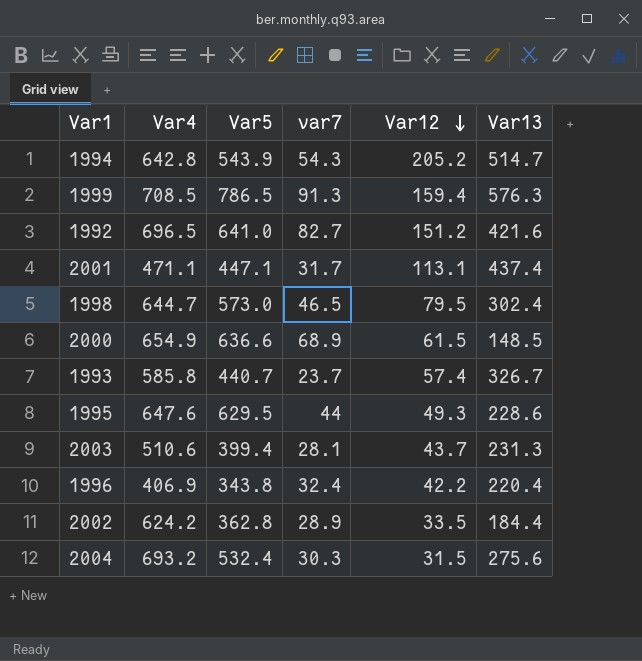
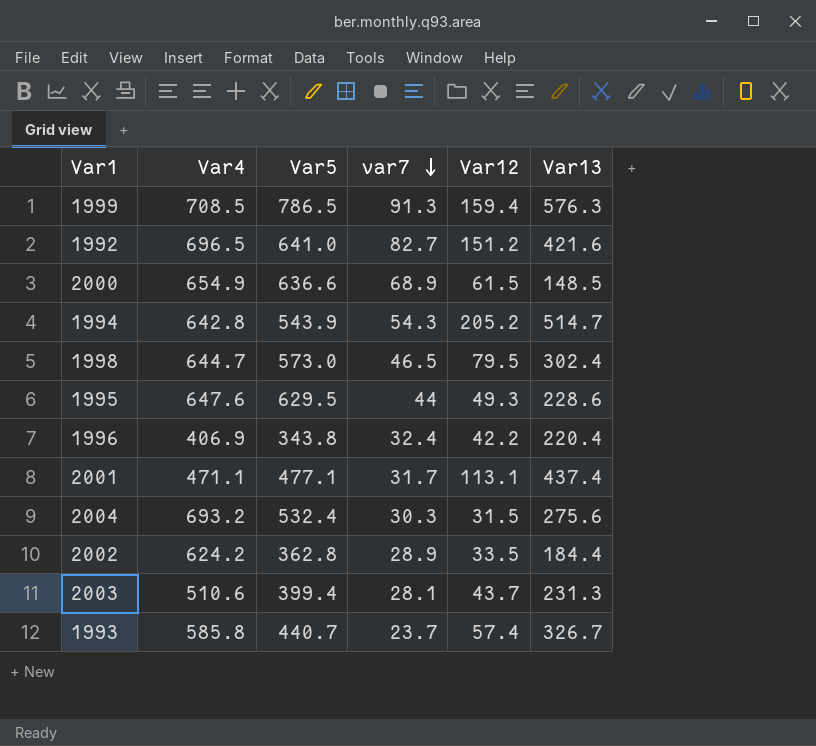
row order: Var12 descending -> var7 descending
2001 | Var5: 447.1 -> 477.1

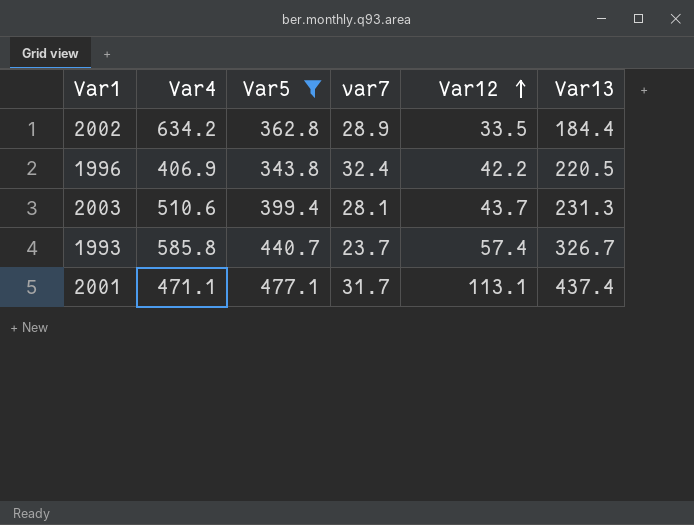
filter: none -> Var5 <= 477.1
row order: var7 descending -> Var12 ascending
2002 | Var4: 624.2 -> 634.2
1996 | Var13: 220.4 -> 220.5

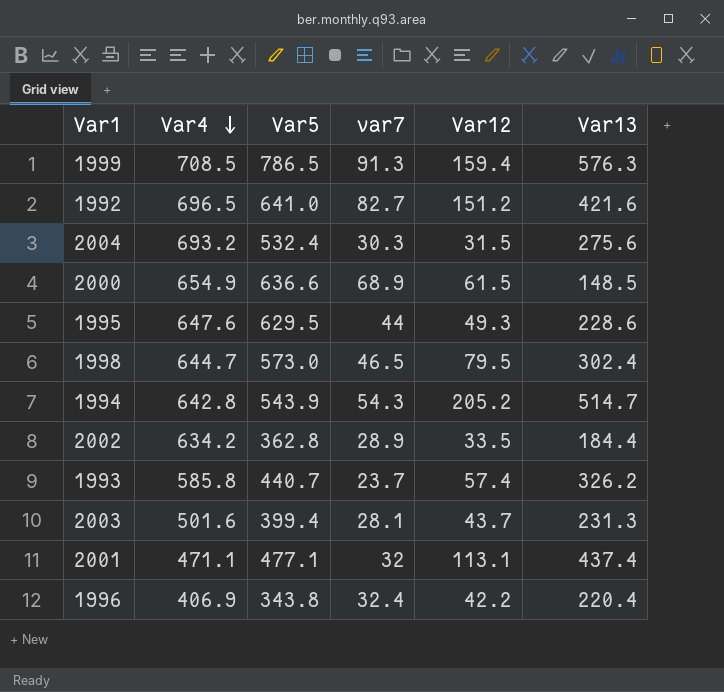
filter: Var5 <= 477.1 -> none
row order: Var12 ascending -> Var4 descending
1993 | Var13: 326.7 -> 326.2
2003 | Var4: 510.6 -> 501.6
2001 | var7: 31.7 -> 32
1996 | Var13: 220.5 -> 220.4

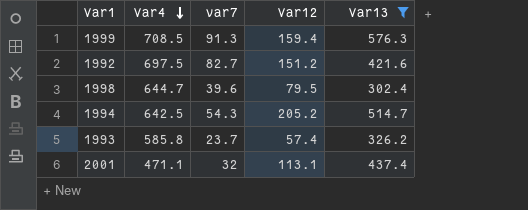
filter: none -> Var13 >= 302.4
column Var5 | position: 3 -> none
1992 | Var4: 696.5 -> 697.5
1998 | var7: 46.5 -> 39.6
1994 | Var4: 642.8 -> 642.5

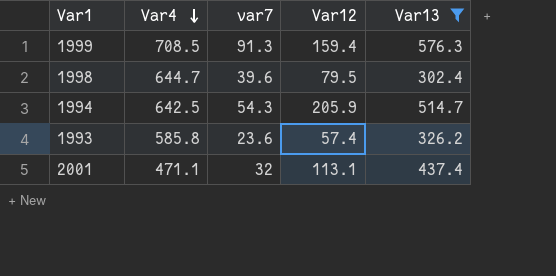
row 1992: 697.5 | 82.7 | 151.2 | 421.6 -> none
1994 | Var12: 205.2 -> 205.9
1993 | var7: 23.7 -> 23.6

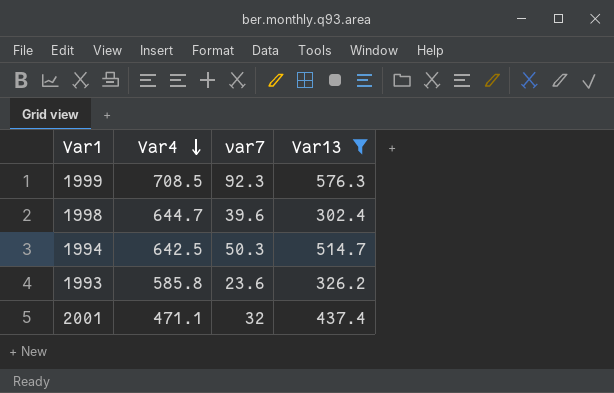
column Var12 | position: 4 -> none
1999 | var7: 91.3 -> 92.3
1994 | var7: 54.3 -> 50.3

